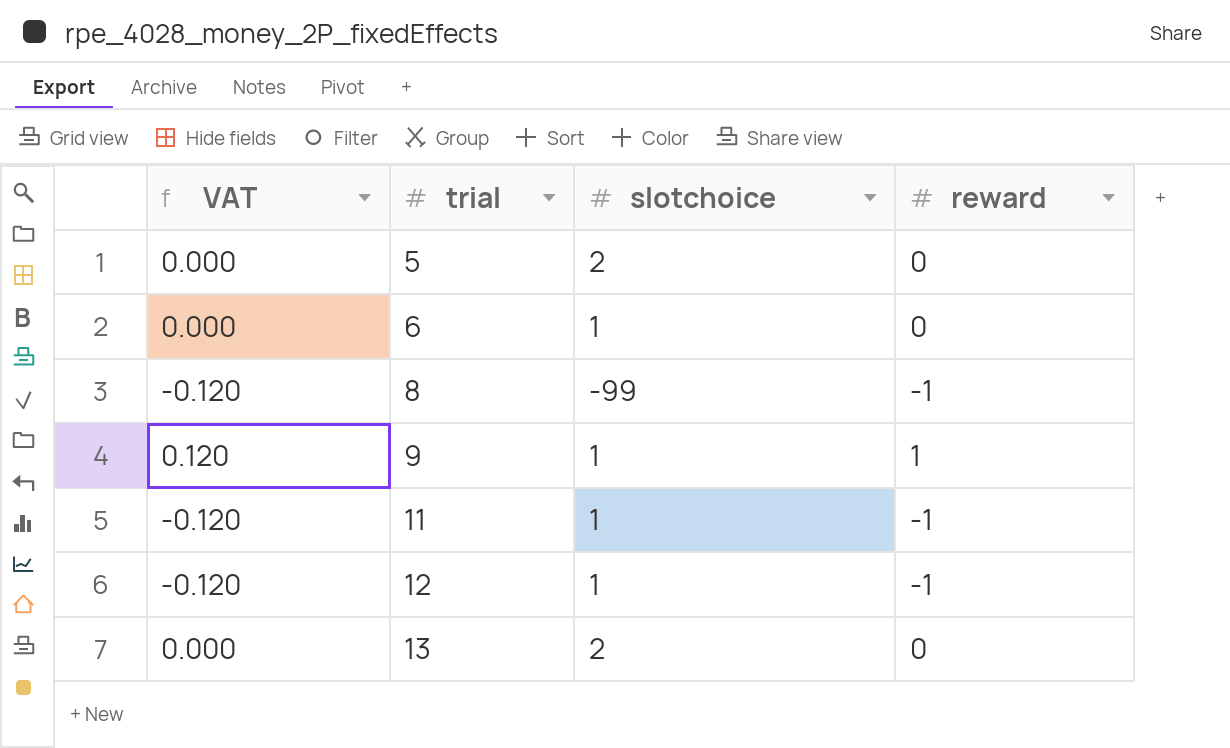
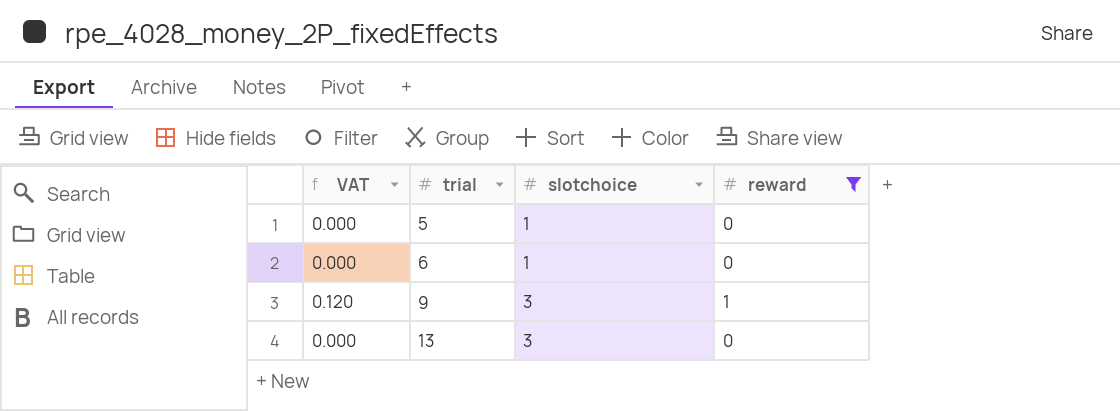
filter: none -> reward != -1
5 | slotchoice: 2 -> 1
9 | slotchoice: 1 -> 3
13 | slotchoice: 2 -> 3

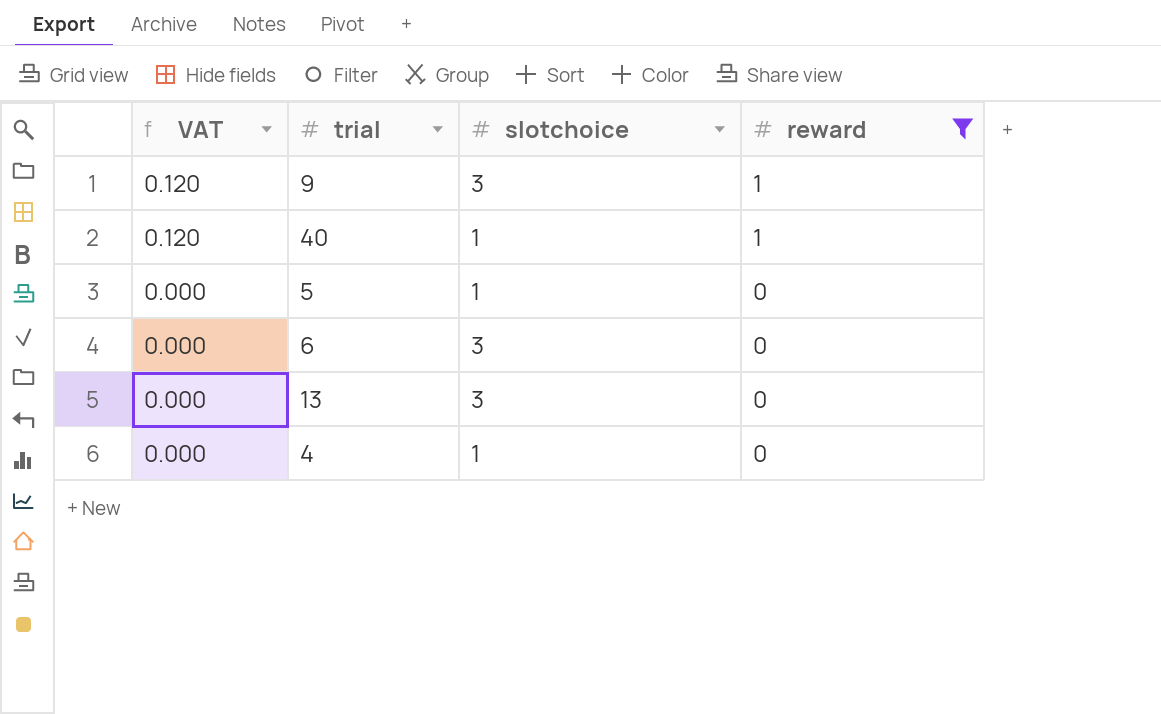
row order: trial ascending -> VAT descending
row 40: none -> 0.120 | 1 | 1
6 | slotchoice: 1 -> 3
row 4: none -> 0.000 | 1 | 0

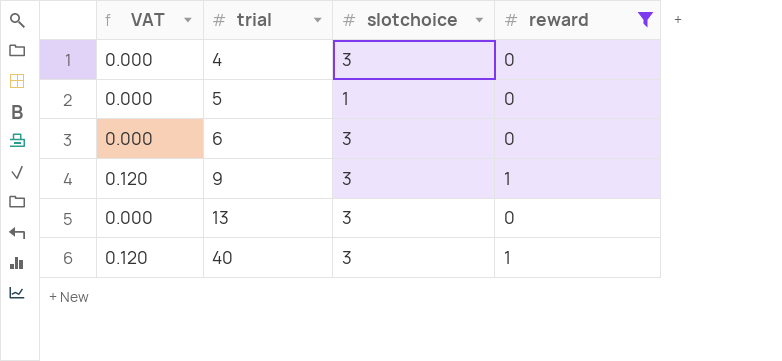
row order: VAT descending -> trial ascending
4 | slotchoice: 1 -> 3
40 | slotchoice: 1 -> 3

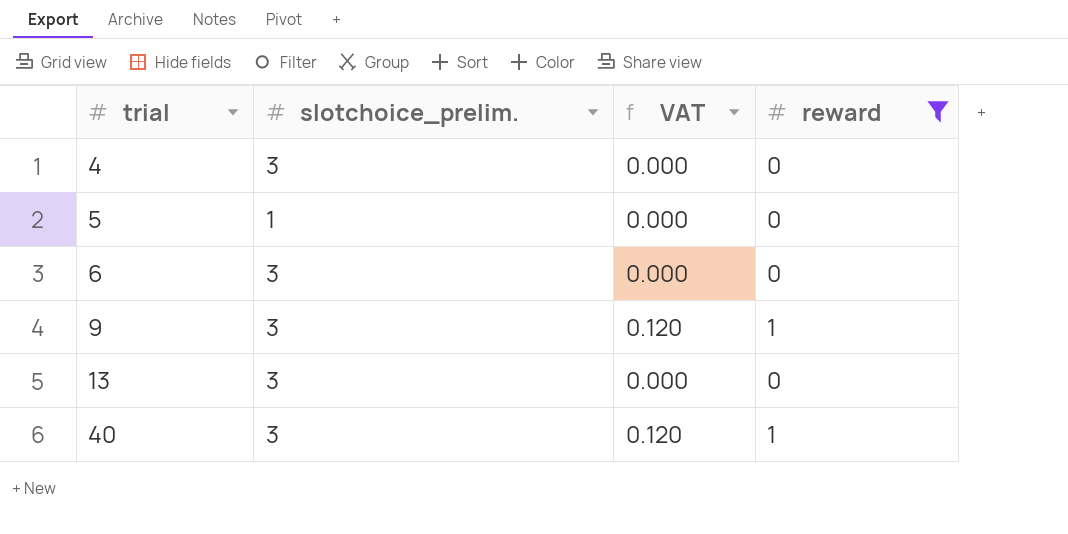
column name: slotchoice -> slotchoice_prelim.
column VAT | position: 1 -> 3

